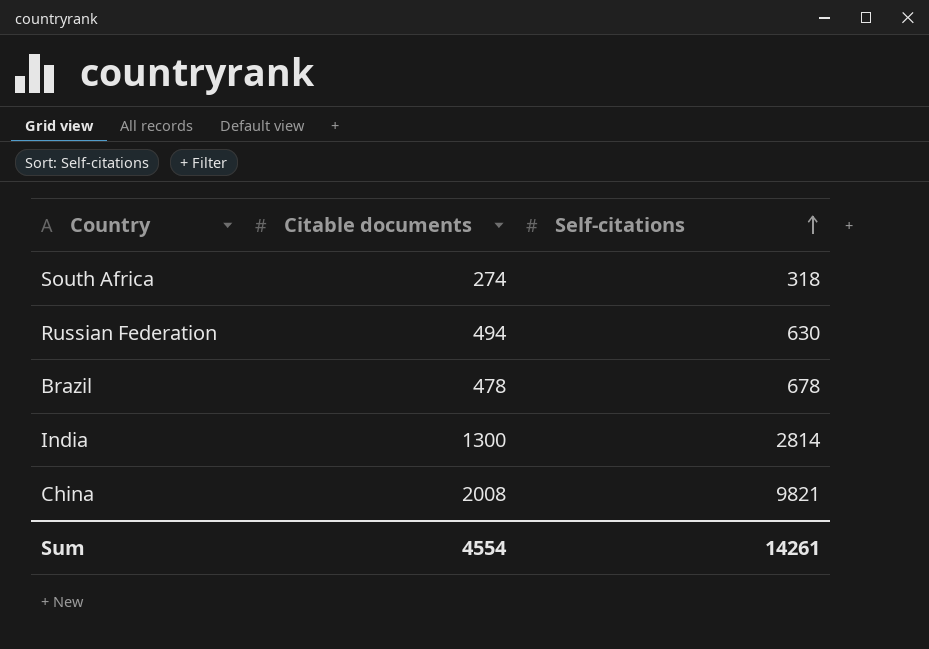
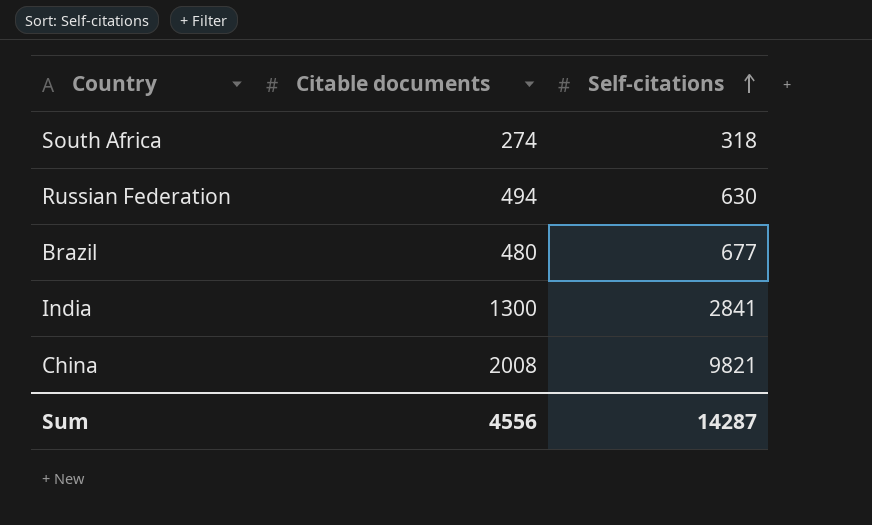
Brazil | Citable documents: 478 -> 480
Brazil | Self-citations: 678 -> 677
India | Self-citations: 2814 -> 2841
Sum | Citable documents: 4554 -> 4556
Sum | Self-citations: 14261 -> 14287

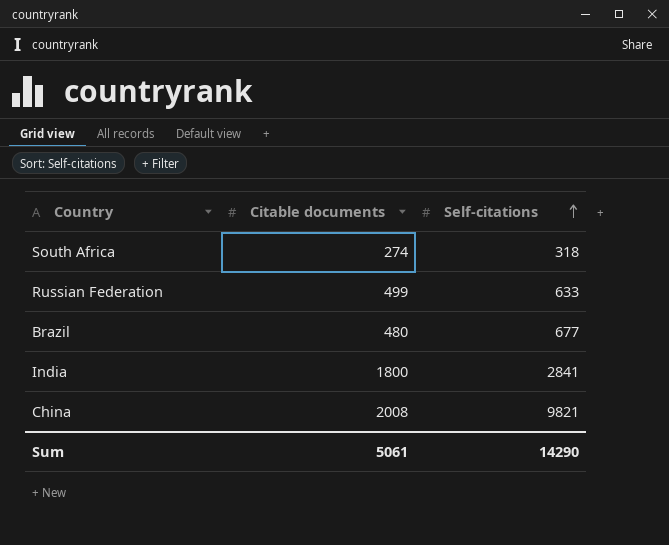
Russian Federation | Citable documents: 494 -> 499
Russian Federation | Self-citations: 630 -> 633
India | Citable documents: 1300 -> 1800
Sum | Citable documents: 4556 -> 5061
Sum | Self-citations: 14287 -> 14290

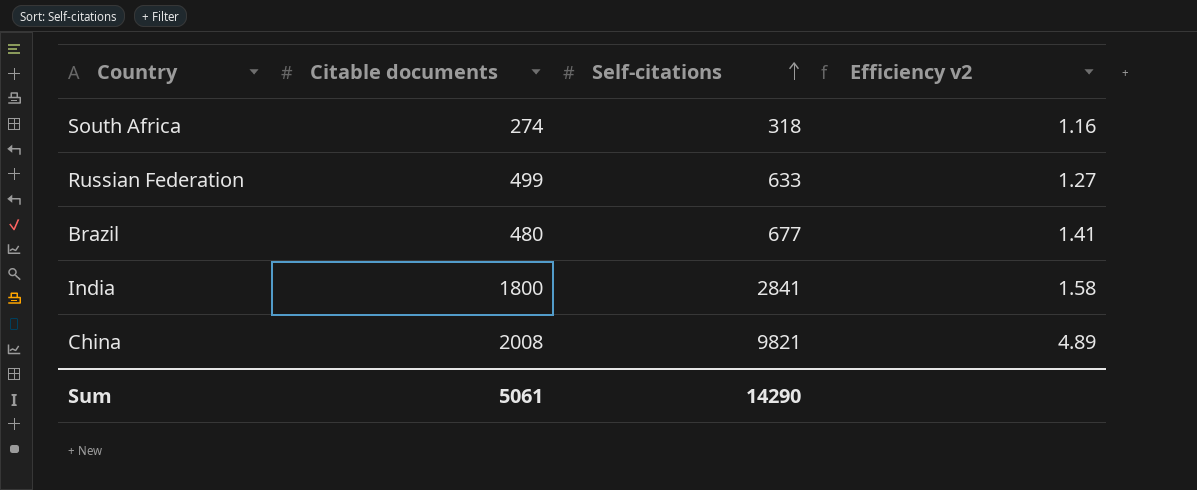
column Efficiency v2 | formula: none -> [Self-citations] / [Citable documents]

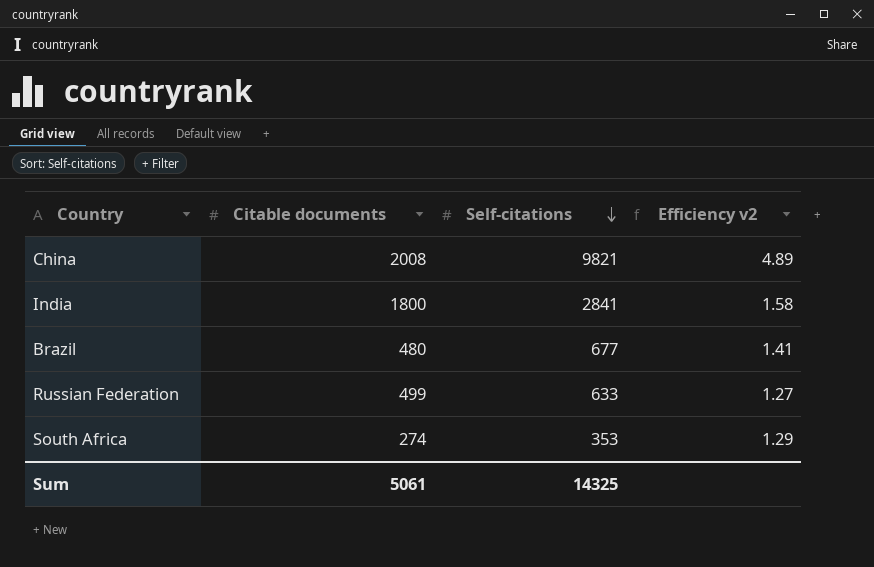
row order: Self-citations ascending -> Self-citations descending
South Africa | Self-citations: 318 -> 353
South Africa | Efficiency v2: 1.16 -> 1.29
Sum | Self-citations: 14290 -> 14325

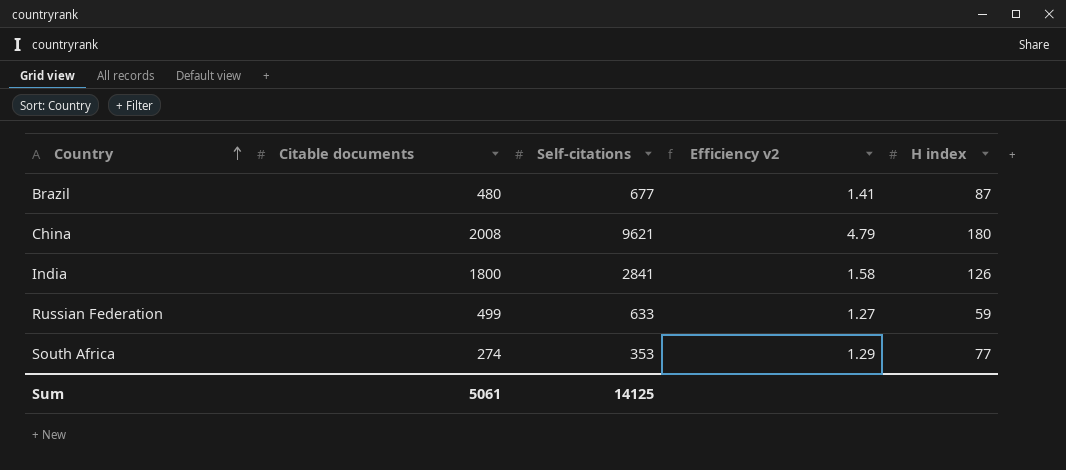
row order: Self-citations descending -> Country ascending
column H index | position: none -> 5
China | Self-citations: 9821 -> 9621
China | Efficiency v2: 4.89 -> 4.79
Sum | Self-citations: 14325 -> 14125

